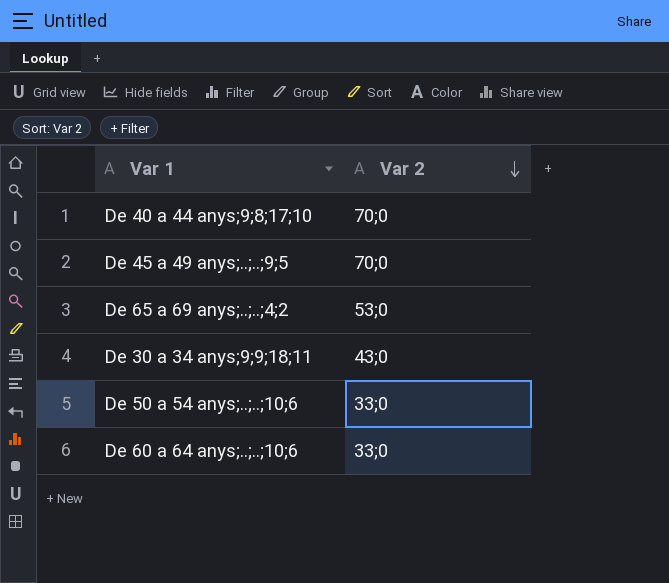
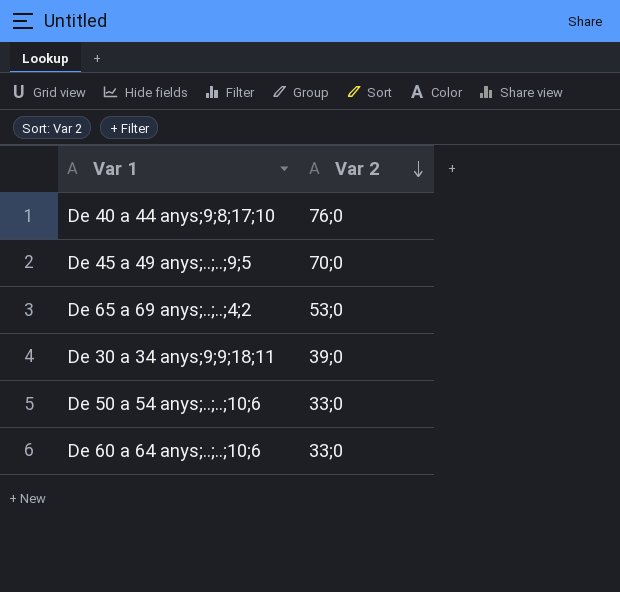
De 40 a 44 anys;9;8;17;10 | Var 2: 70;0 -> 76;0
De 30 a 34 anys;9;9;18;11 | Var 2: 43;0 -> 39;0

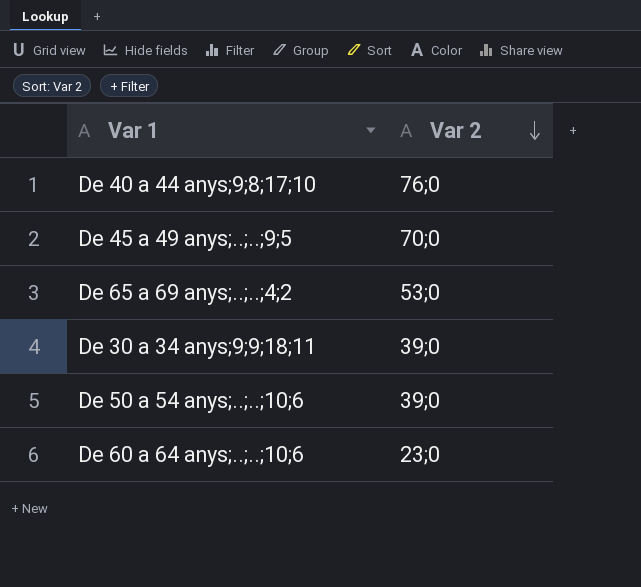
De 50 a 54 anys;..;..;10;6 | Var 2: 33;0 -> 39;0
De 60 a 64 anys;..;..;10;6 | Var 2: 33;0 -> 23;0

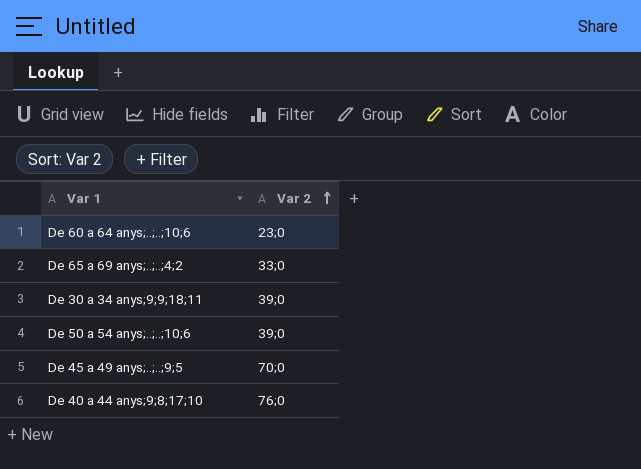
row order: Var 2 descending -> Var 2 ascending
De 65 a 69 anys;..;..;4;2 | Var 2: 53;0 -> 33;0

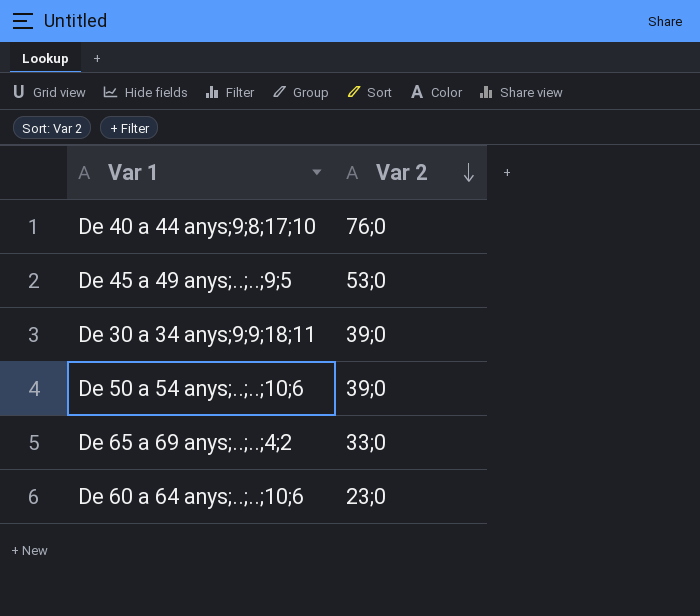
row order: Var 2 ascending -> Var 2 descending
De 45 a 49 anys;..;..;9;5 | Var 2: 70;0 -> 53;0

